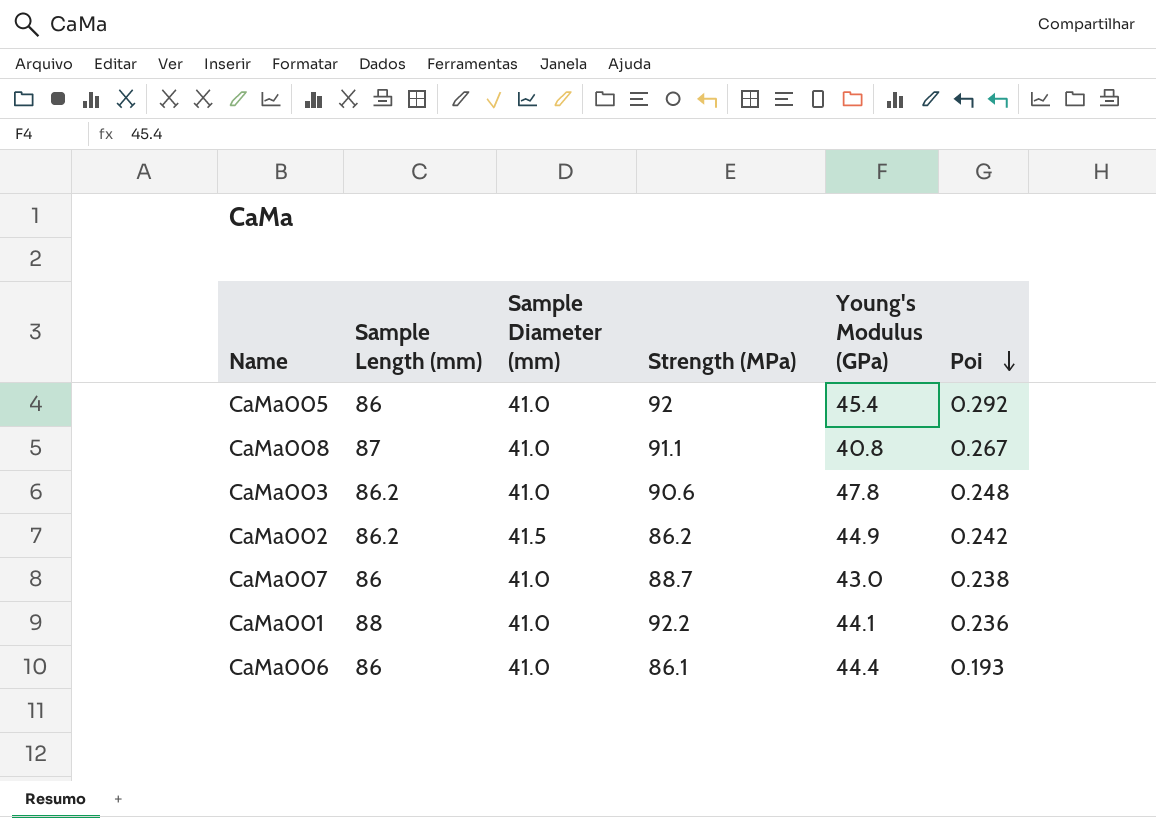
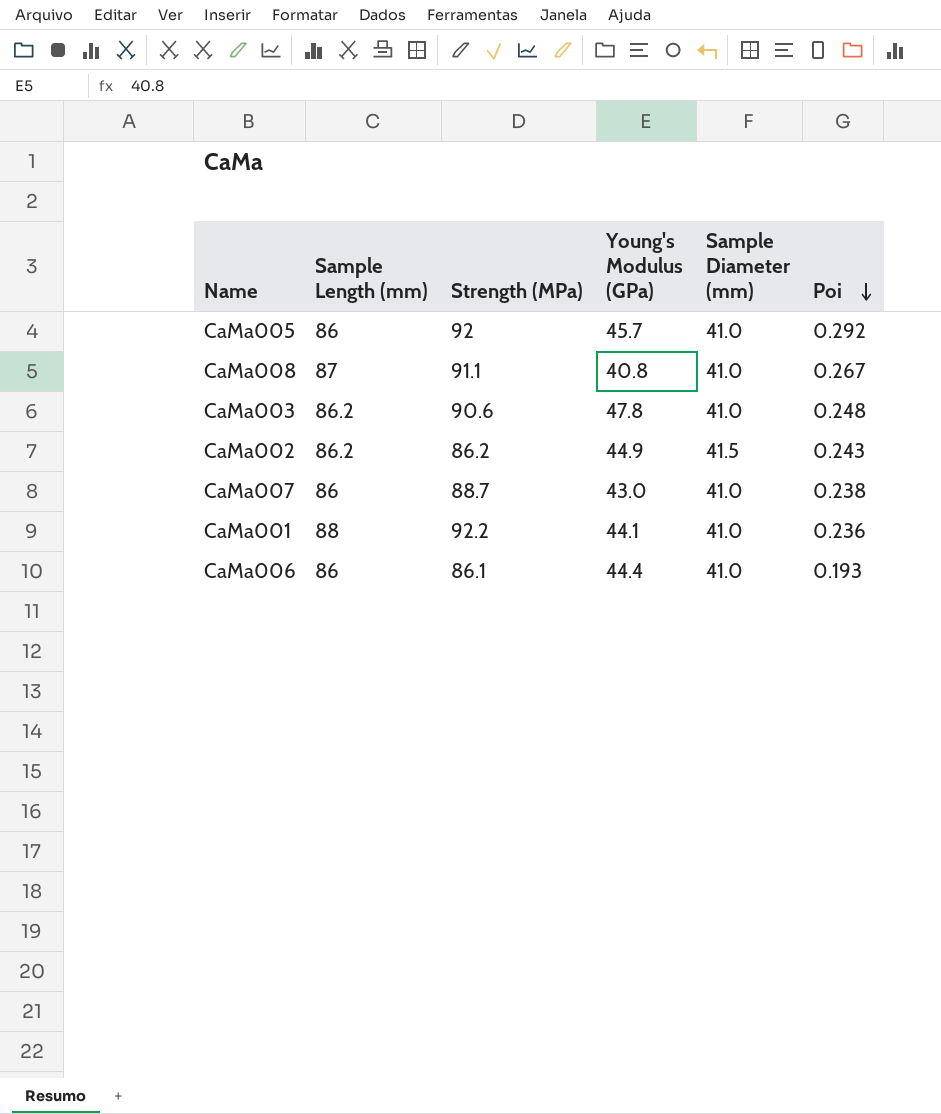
column Sample Diameter (mm) | position: 3 -> 5
CaMa005 | Young's Modulus (GPa): 45.4 -> 45.7
CaMa002 | Poi: 0.242 -> 0.243

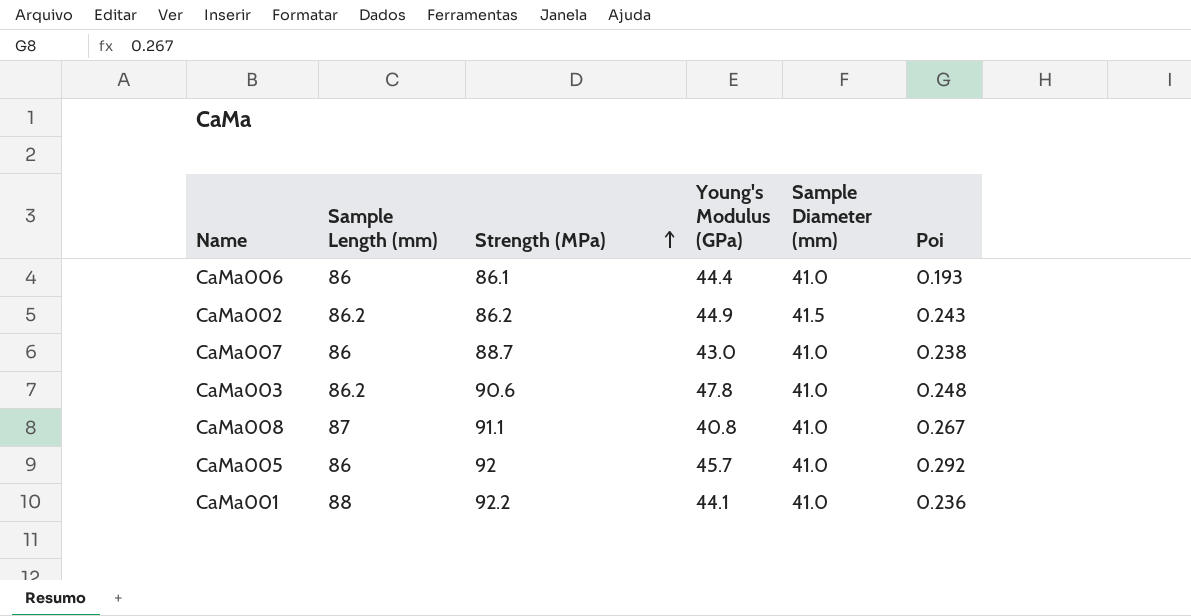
row order: Poi descending -> Strength (MPa) ascending

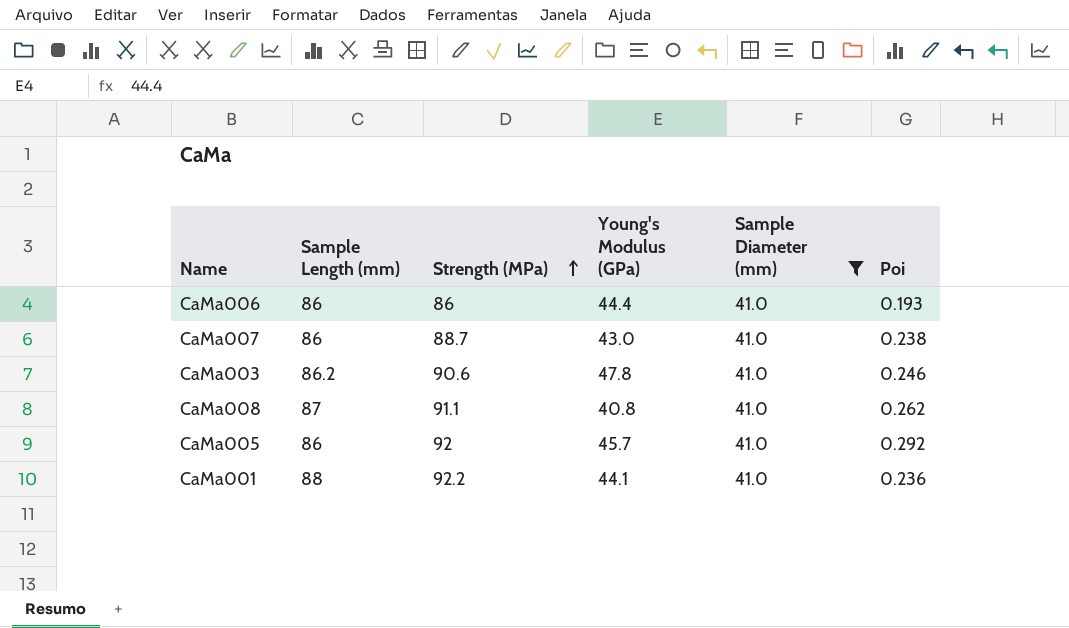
filter: none -> Sample Diameter (mm) = 41.0
CaMa006 | Strength (MPa): 86.1 -> 86
CaMa003 | Poi: 0.248 -> 0.246
CaMa008 | Poi: 0.267 -> 0.262

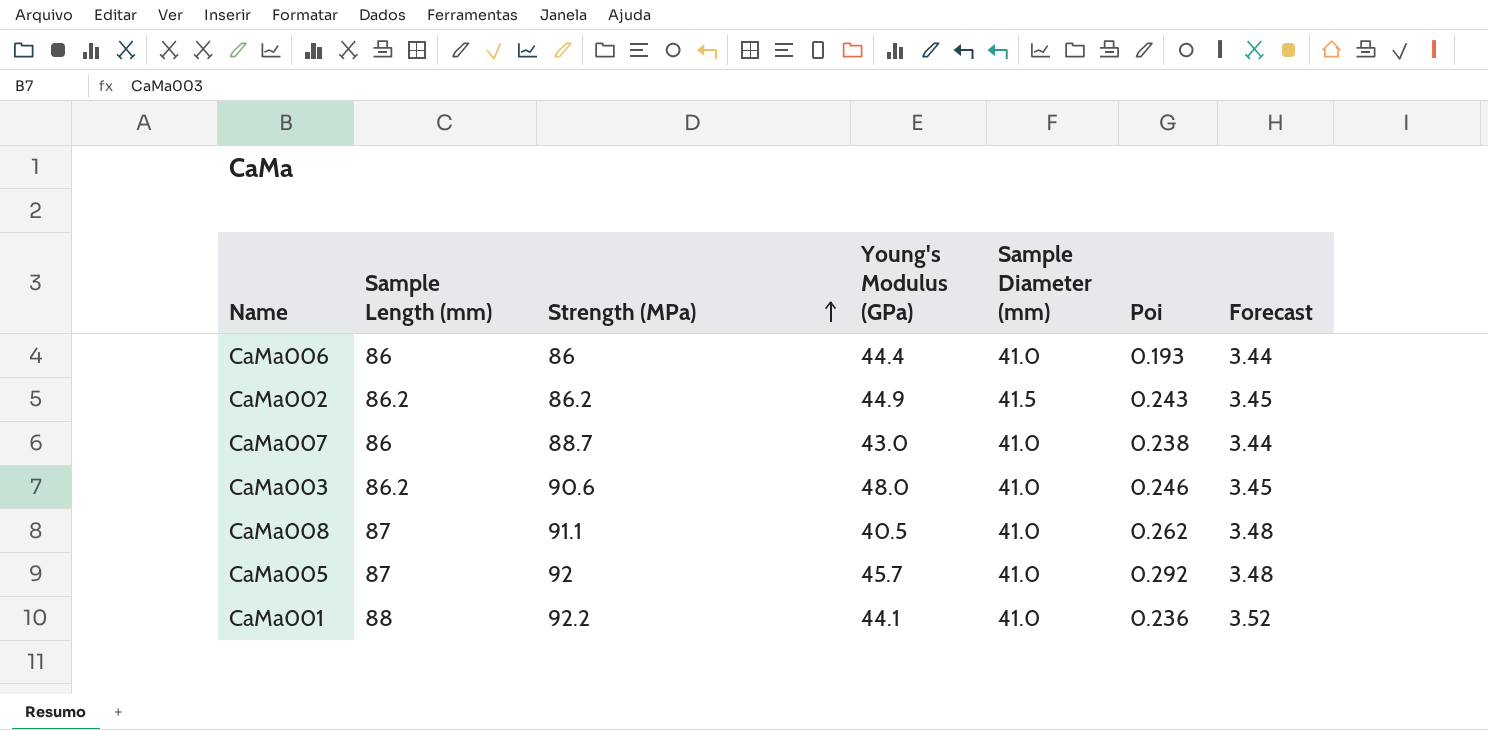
filter: Sample Diameter (mm) = 41.0 -> none
column Forecast | formula: none -> [Sample Length (mm)] * 0.04
CaMa003 | Young's Modulus (GPa): 47.8 -> 48.0
CaMa008 | Young's Modulus (GPa): 40.8 -> 40.5
CaMa005 | Sample Length (mm): 86 -> 87

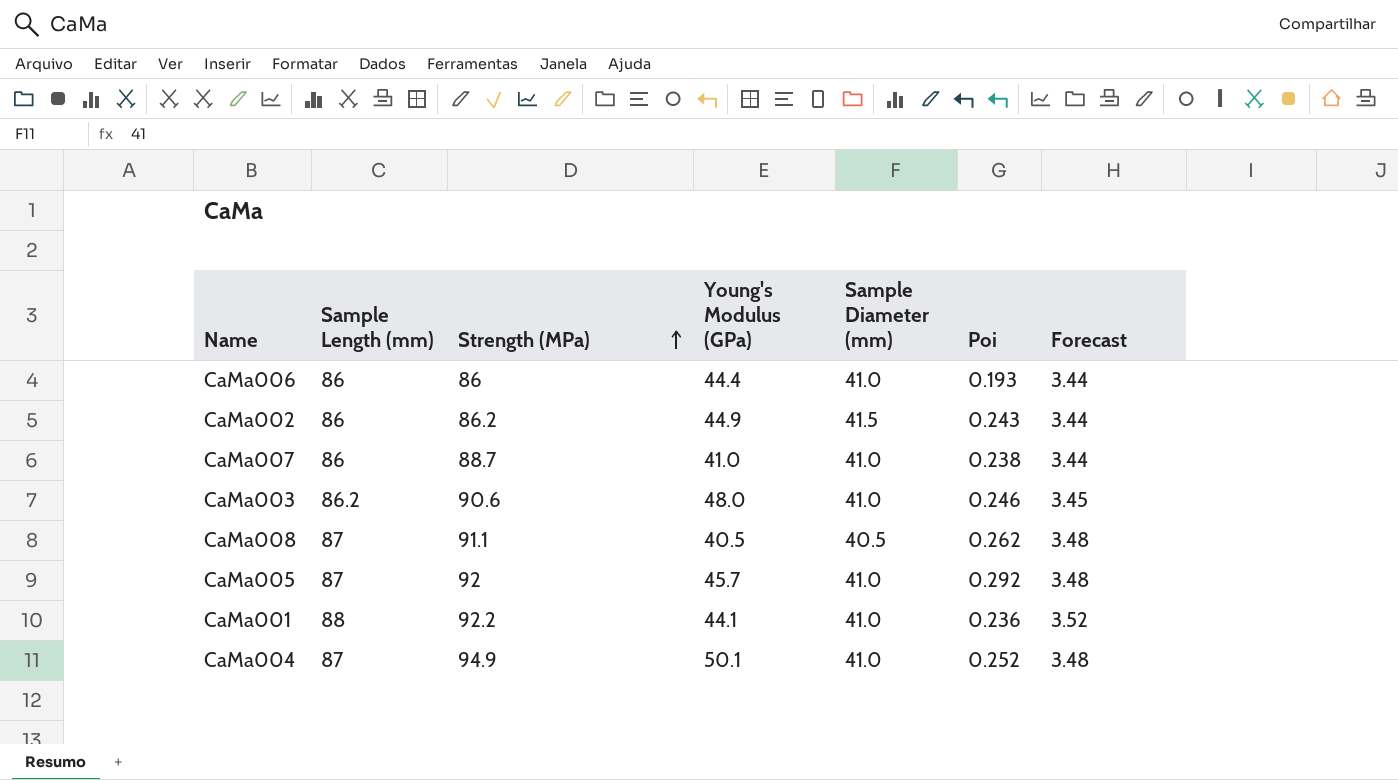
CaMa002 | Sample Length (mm): 86.2 -> 86
CaMa002 | Forecast: 3.45 -> 3.44
CaMa007 | Young's Modulus (GPa): 43.0 -> 41.0
CaMa008 | Sample Diameter (mm): 41.0 -> 40.5
row CaMa004: none -> 87 | 94.9 | 50.1 | 41.0 | 0.252 | 3.48

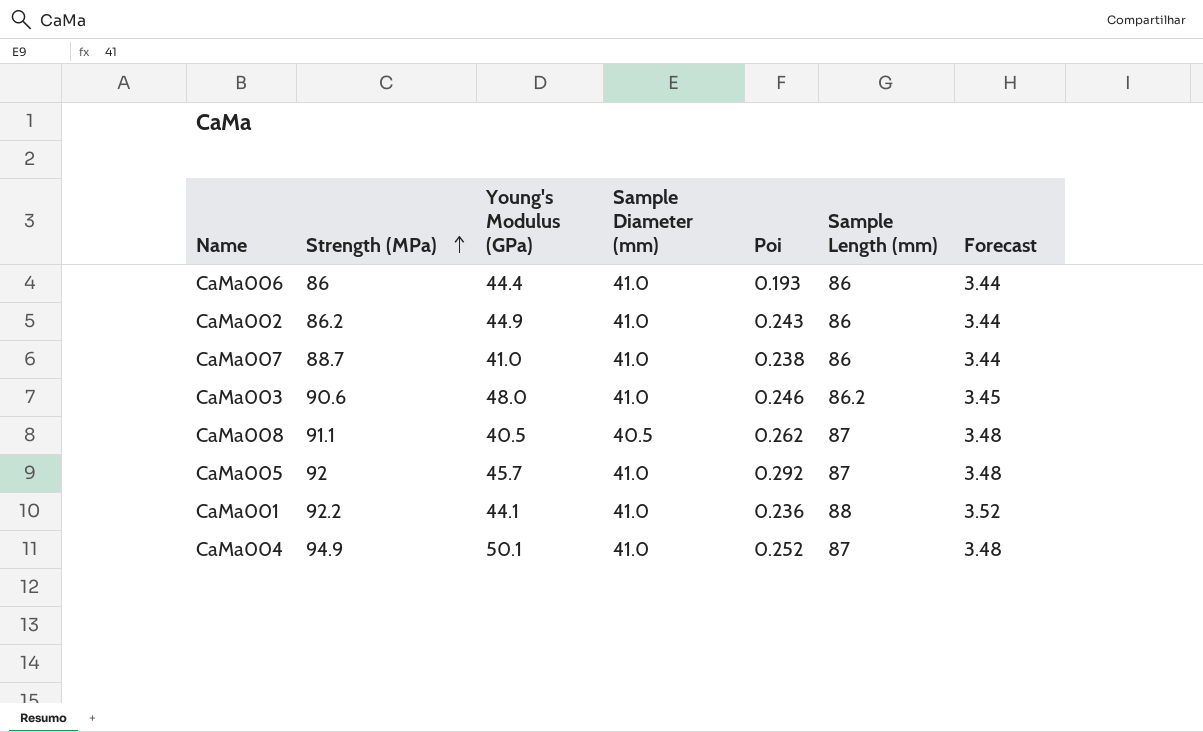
column Sample Length (mm) | position: 2 -> 6
CaMa002 | Sample Diameter (mm): 41.5 -> 41.0

